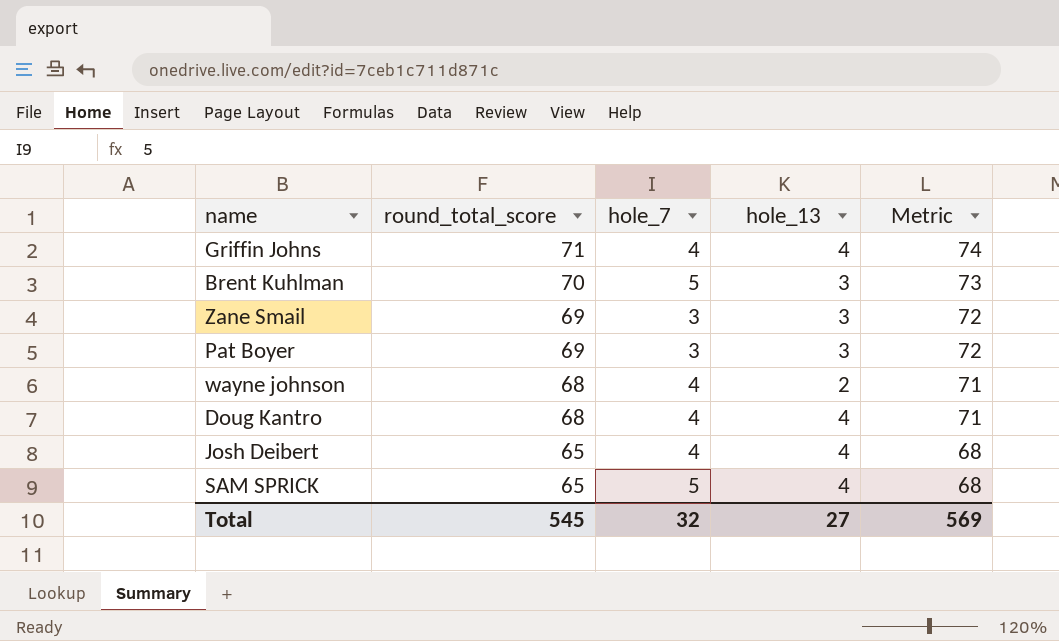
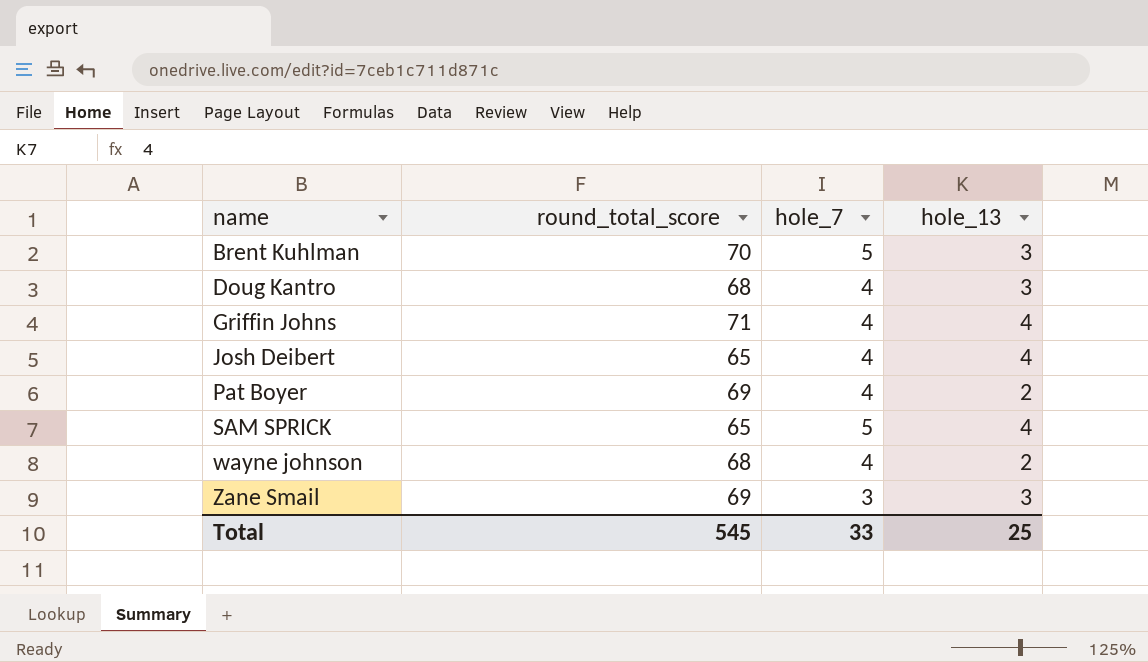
row order: round_total_score descending -> name ascending
column Metric | formula: [round_total_score] + 3 -> none
Doug Kantro | hole_13: 4 -> 3
Pat Boyer | hole_7: 3 -> 4
Pat Boyer | hole_13: 3 -> 2
Total | hole_7: 32 -> 33
Total | hole_13: 27 -> 25

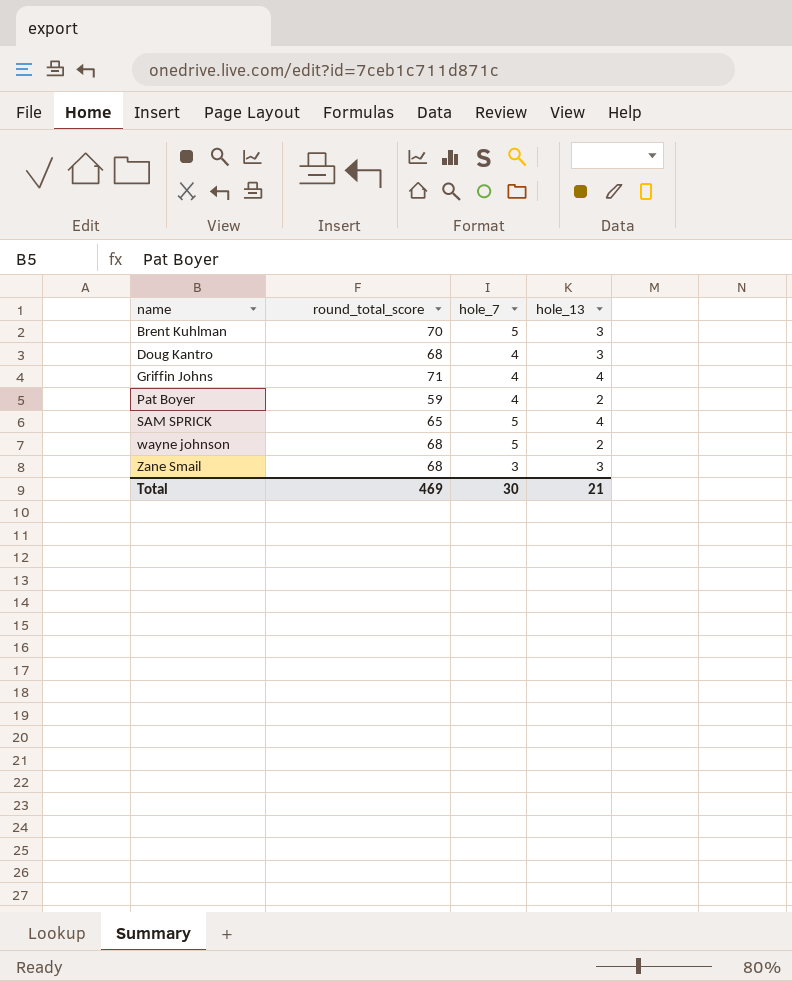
row Josh Deibert: 65 | 4 | 4 -> none
Pat Boyer | round_total_score: 69 -> 59
wayne johnson | hole_7: 4 -> 5
Zane Smail | round_total_score: 69 -> 68
Total | round_total_score: 545 -> 469
Total | hole_7: 33 -> 30
Total | hole_13: 25 -> 21

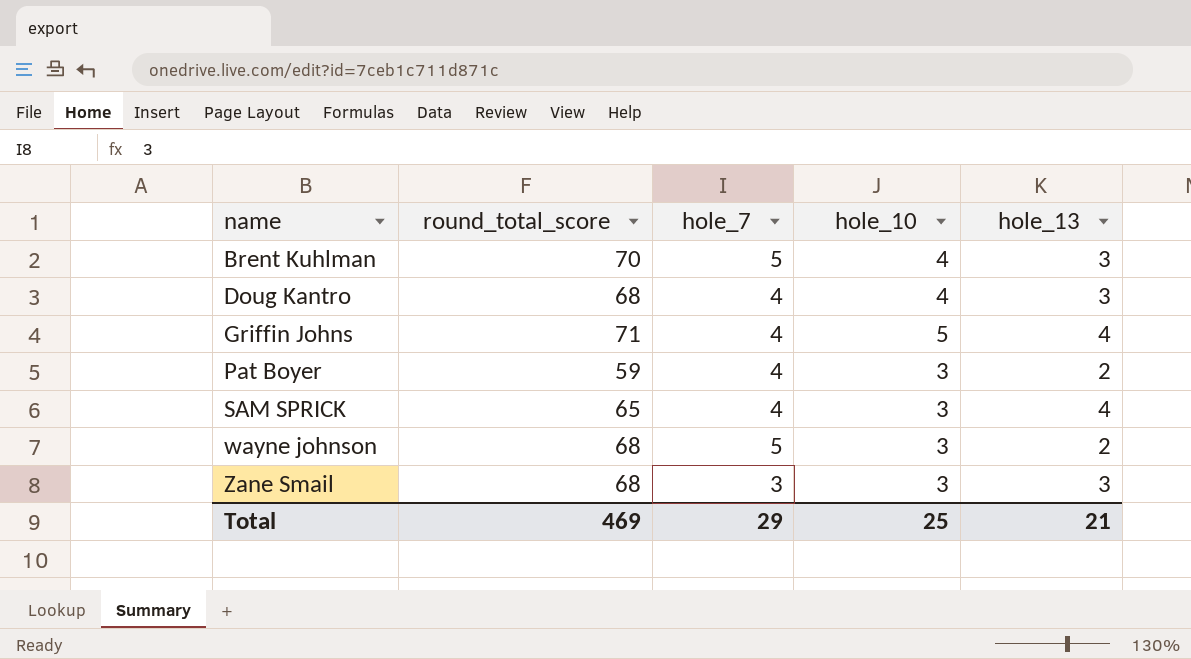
column hole_10 | position: none -> 4
SAM SPRICK | hole_7: 5 -> 4
Total | hole_7: 30 -> 29

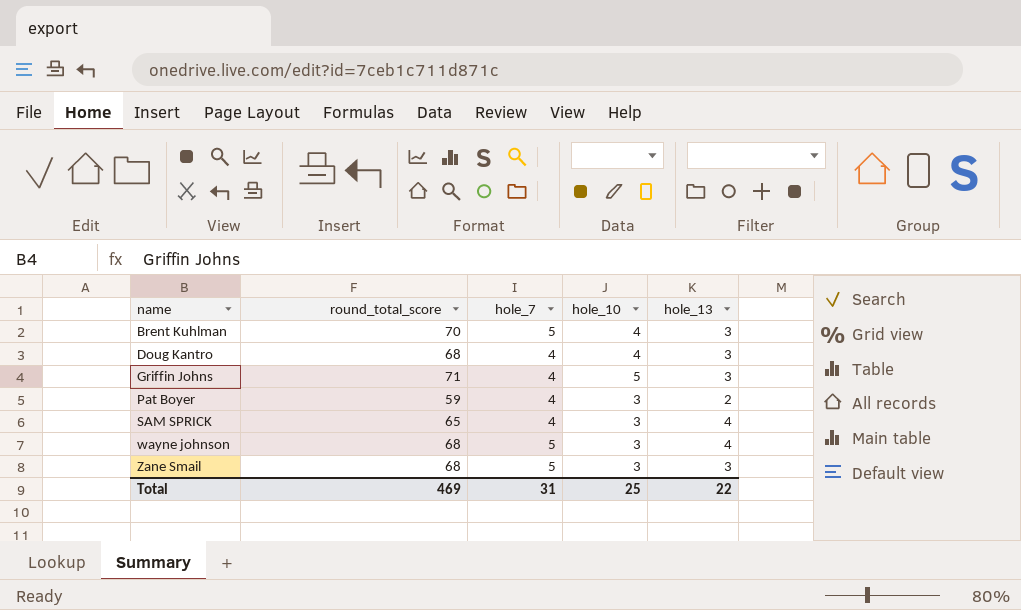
Griffin Johns | hole_13: 4 -> 3
wayne johnson | hole_13: 2 -> 4
Zane Smail | hole_7: 3 -> 5
Total | hole_7: 29 -> 31
Total | hole_13: 21 -> 22

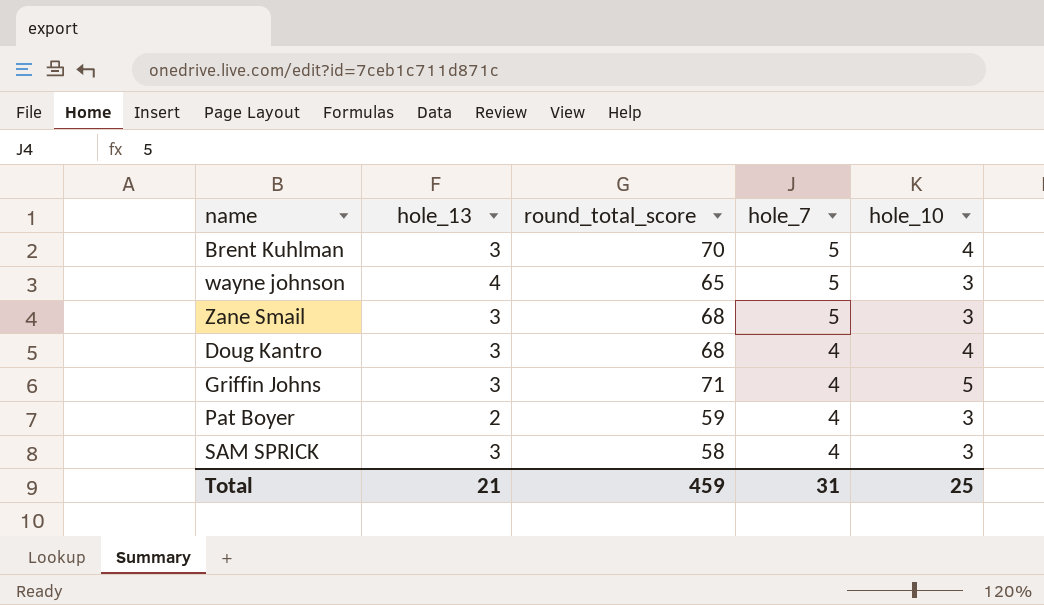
row order: name ascending -> hole_7 descending
column hole_13 | position: 5 -> 2
wayne johnson | round_total_score: 68 -> 65
SAM SPRICK | hole_13: 4 -> 3
SAM SPRICK | round_total_score: 65 -> 58
Total | hole_13: 22 -> 21
Total | round_total_score: 469 -> 459

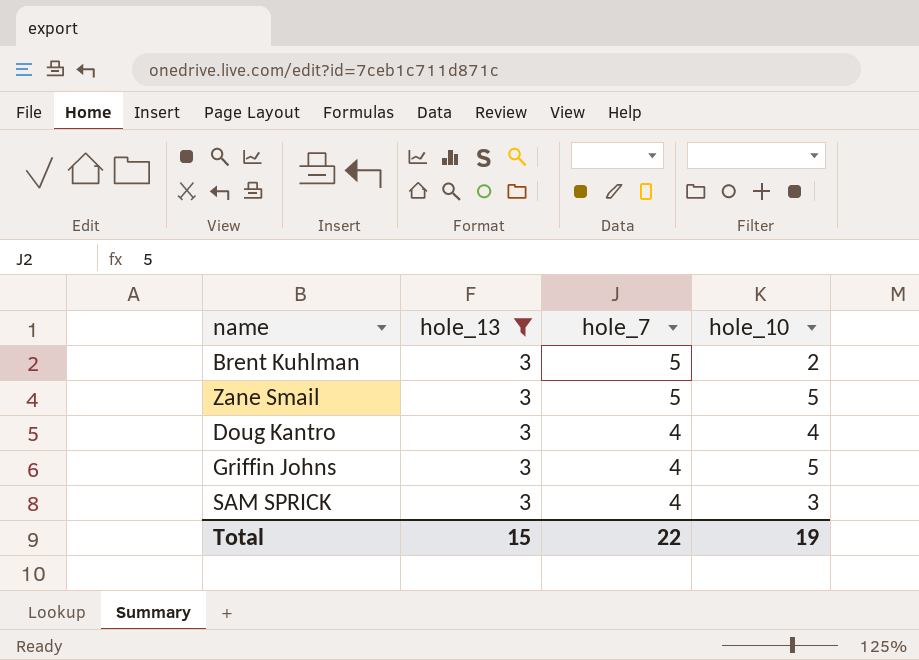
filter: none -> hole_13 = 3
column round_total_score | position: 3 -> none
Brent Kuhlman | hole_10: 4 -> 2
Zane Smail | hole_10: 3 -> 5
Total | hole_13: 21 -> 15
Total | hole_7: 31 -> 22
Total | hole_10: 25 -> 19

